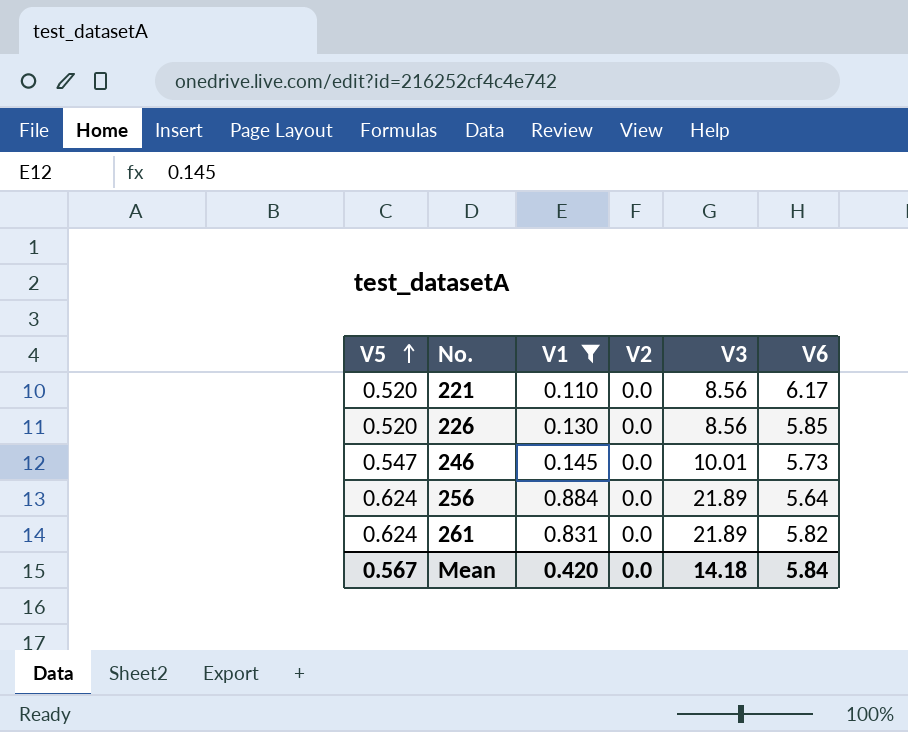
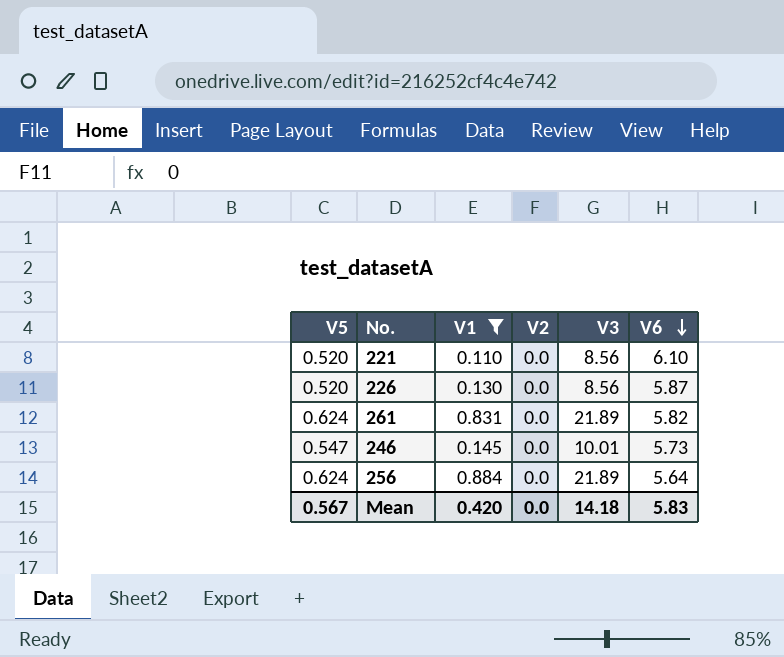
row order: V5 ascending -> V6 descending
221 | V6: 6.17 -> 6.10
226 | V6: 5.85 -> 5.87
Mean | V6: 5.84 -> 5.83

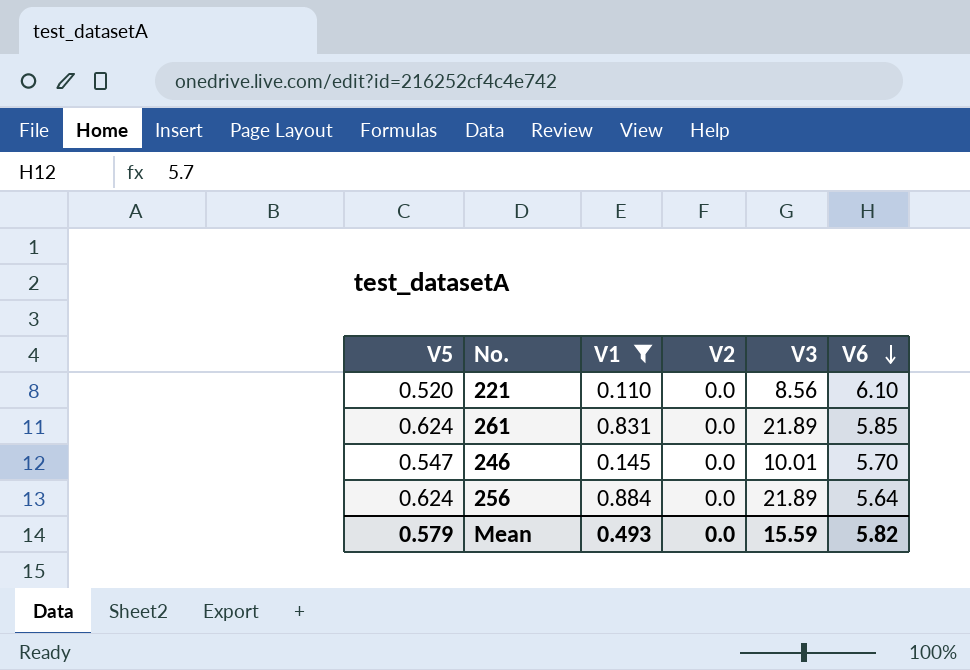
row 226: 0.520 | 0.130 | 0.0 | 8.56 | 5.87 -> none
261 | V6: 5.82 -> 5.85
246 | V6: 5.73 -> 5.70
Mean | V5: 0.567 -> 0.579
Mean | V1: 0.420 -> 0.493
Mean | V3: 14.18 -> 15.59
Mean | V6: 5.83 -> 5.82

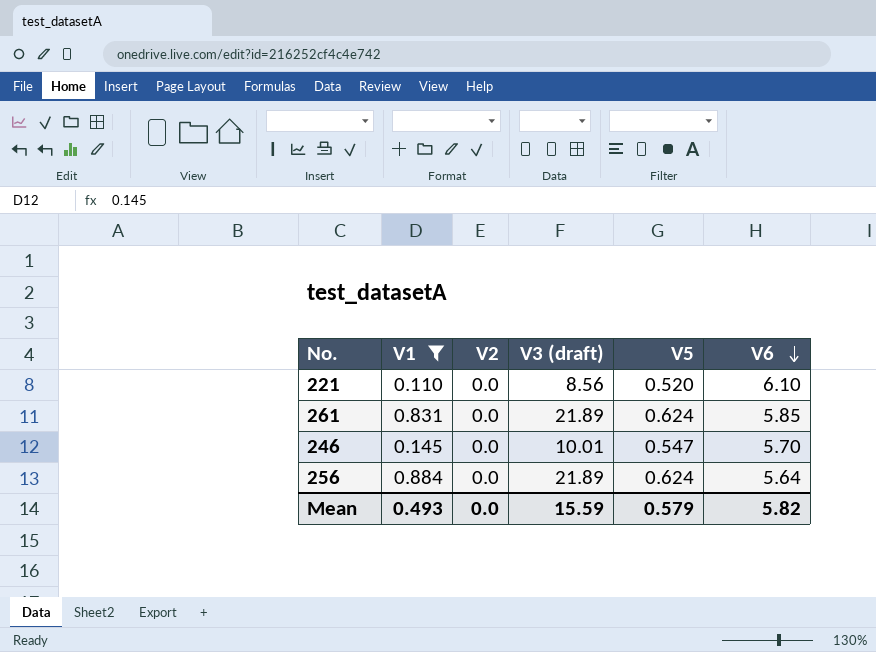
column name: V3 -> V3 (draft)
column V5 | position: 1 -> 5

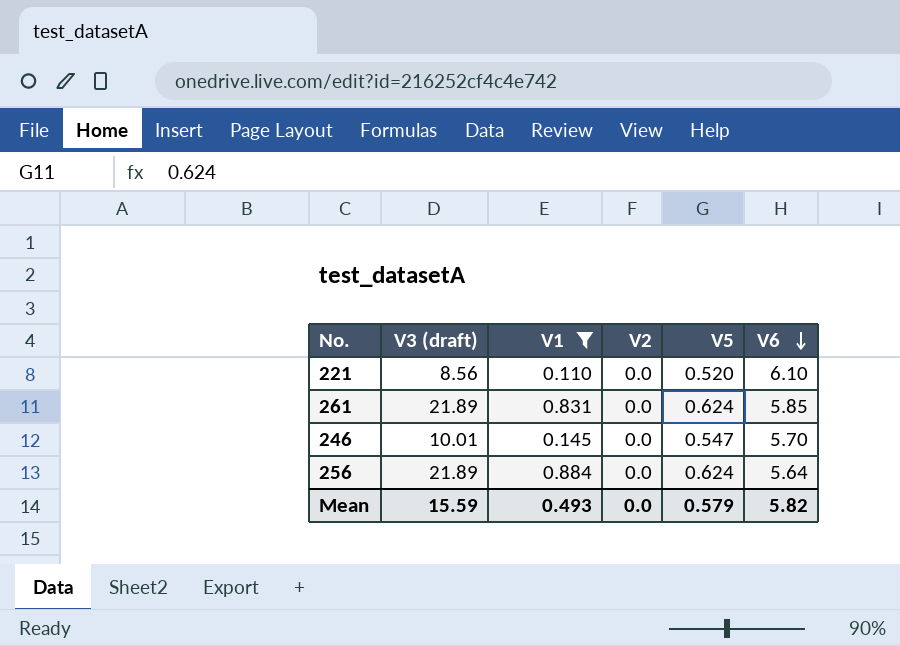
column V3 (draft) | position: 4 -> 2

